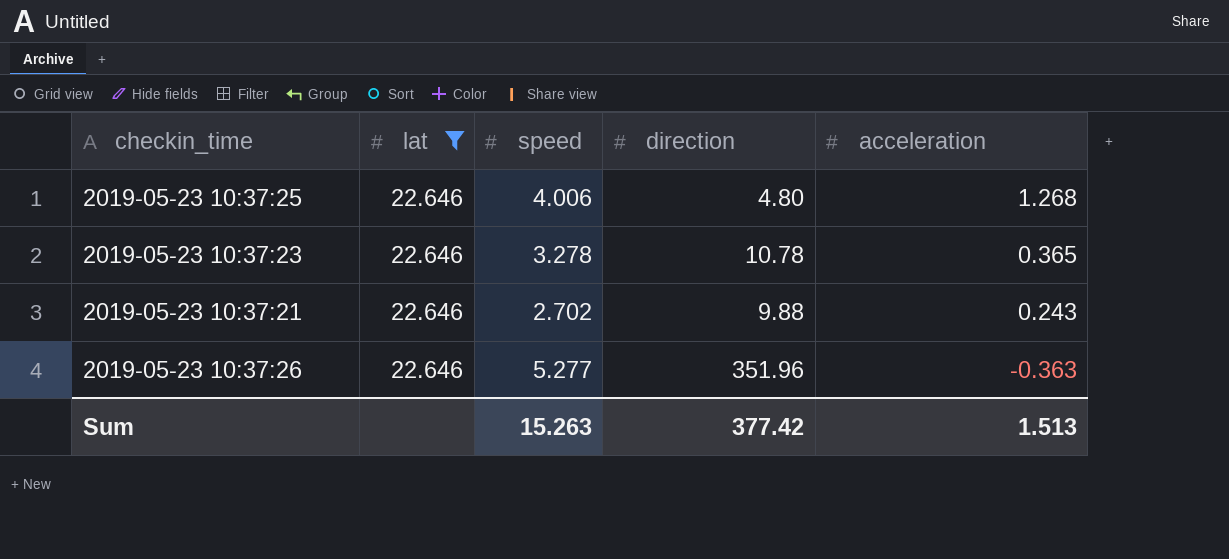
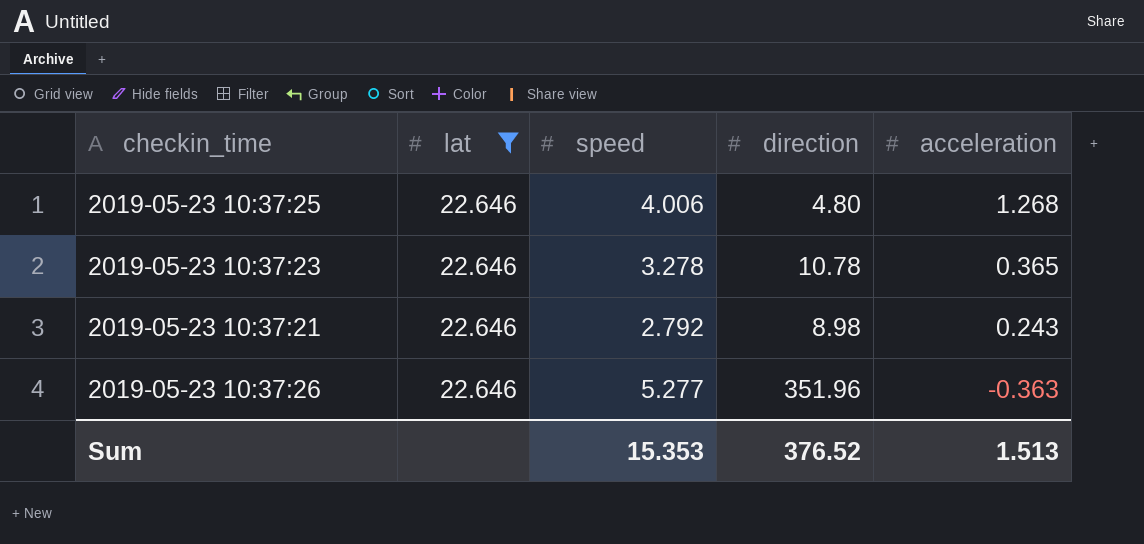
2019-05-23 10:37:21 | speed: 2.702 -> 2.792
2019-05-23 10:37:21 | direction: 9.88 -> 8.98
Sum | speed: 15.263 -> 15.353
Sum | direction: 377.42 -> 376.52

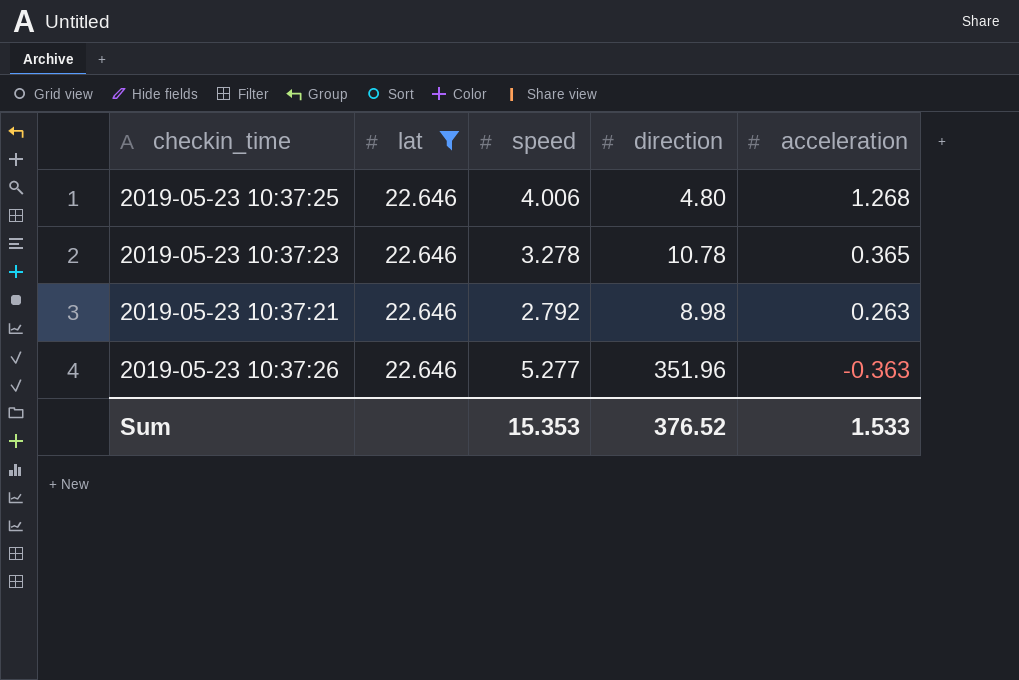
2019-05-23 10:37:21 | acceleration: 0.243 -> 0.263
Sum | acceleration: 1.513 -> 1.533

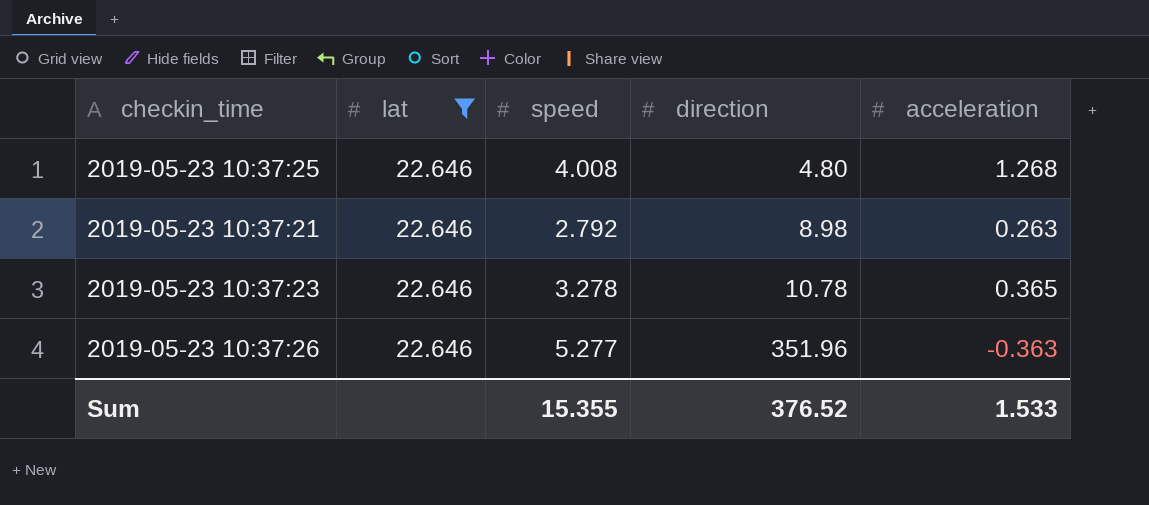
row order: acceleration descending -> direction ascending
2019-05-23 10:37:25 | speed: 4.006 -> 4.008
Sum | speed: 15.353 -> 15.355

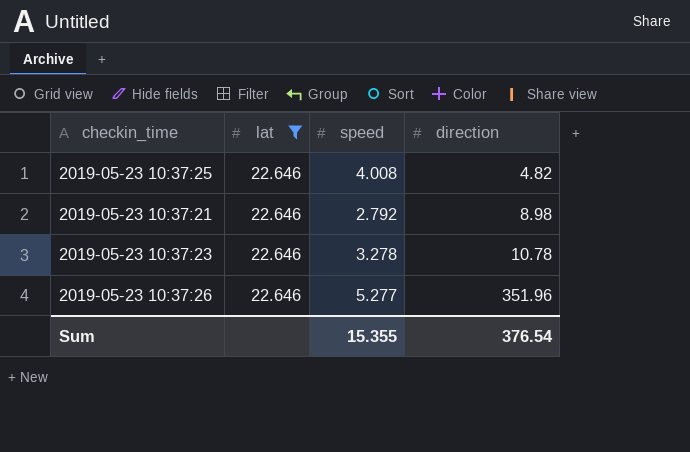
column acceleration | position: 5 -> none
2019-05-23 10:37:25 | direction: 4.80 -> 4.82
Sum | direction: 376.52 -> 376.54

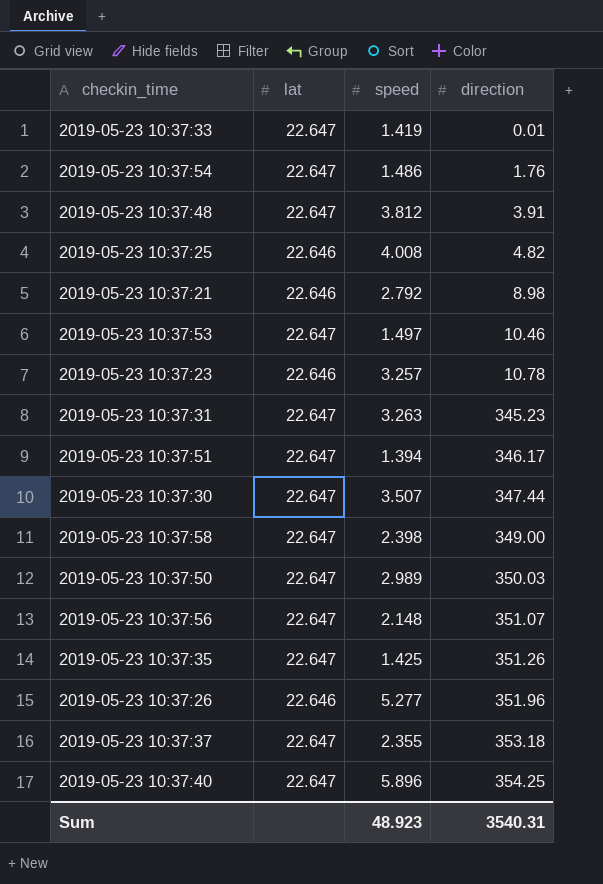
filter: lat = 22.646 -> none
2019-05-23 10:37:23 | speed: 3.278 -> 3.257
Sum | speed: 15.355 -> 48.923
Sum | direction: 376.54 -> 3540.31

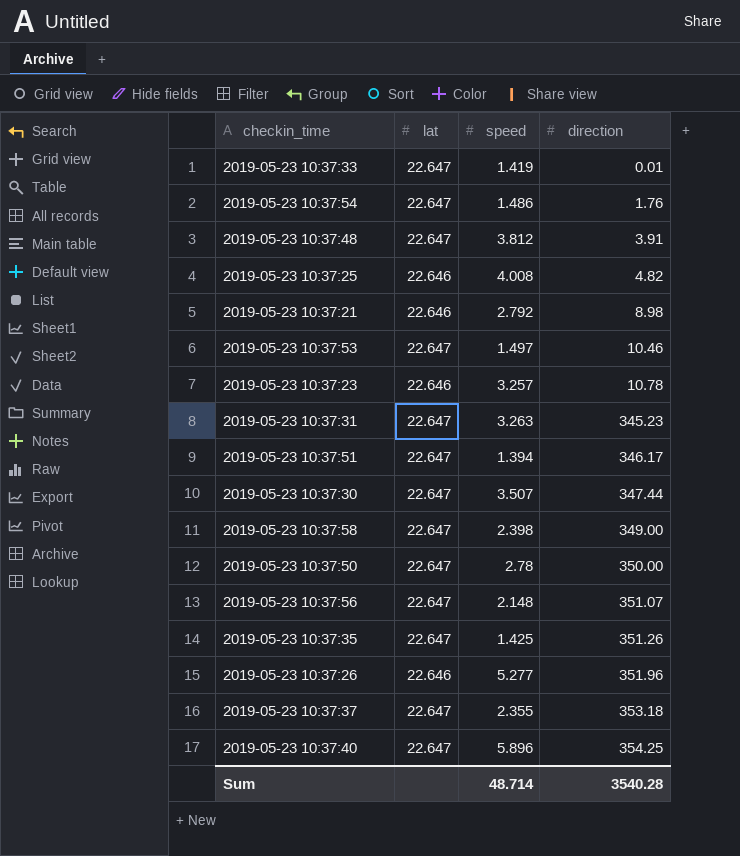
2019-05-23 10:37:50 | speed: 2.989 -> 2.78
2019-05-23 10:37:50 | direction: 350.03 -> 350.00
Sum | speed: 48.923 -> 48.714
Sum | direction: 3540.31 -> 3540.28

